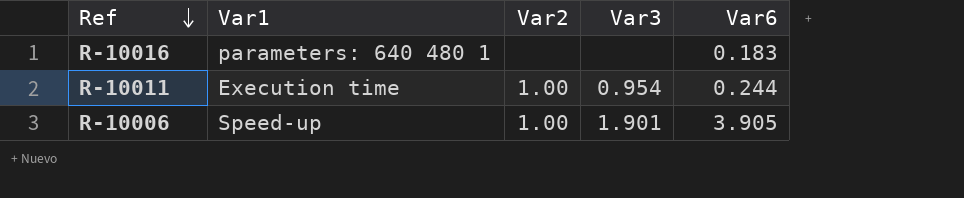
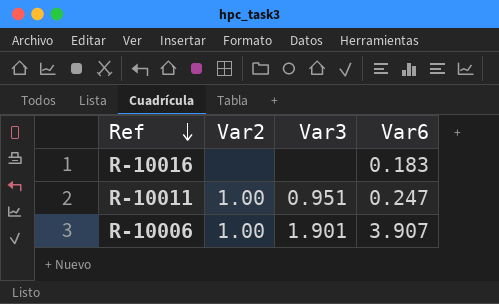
column Var1 | position: 2 -> none
R-10011 | Var3: 0.954 -> 0.951
R-10011 | Var6: 0.244 -> 0.247
R-10006 | Var6: 3.905 -> 3.907

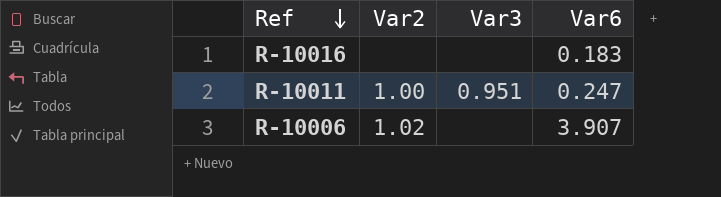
R-10006 | Var2: 1.00 -> 1.02
R-10006 | Var3: 1.901 -> none

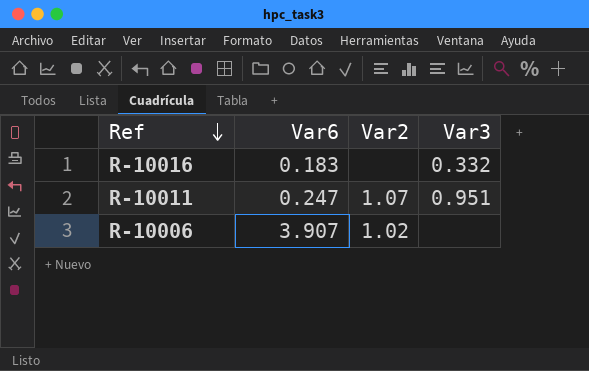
column Var6 | position: 4 -> 2
R-10016 | Var3: none -> 0.332
R-10011 | Var2: 1.00 -> 1.07

